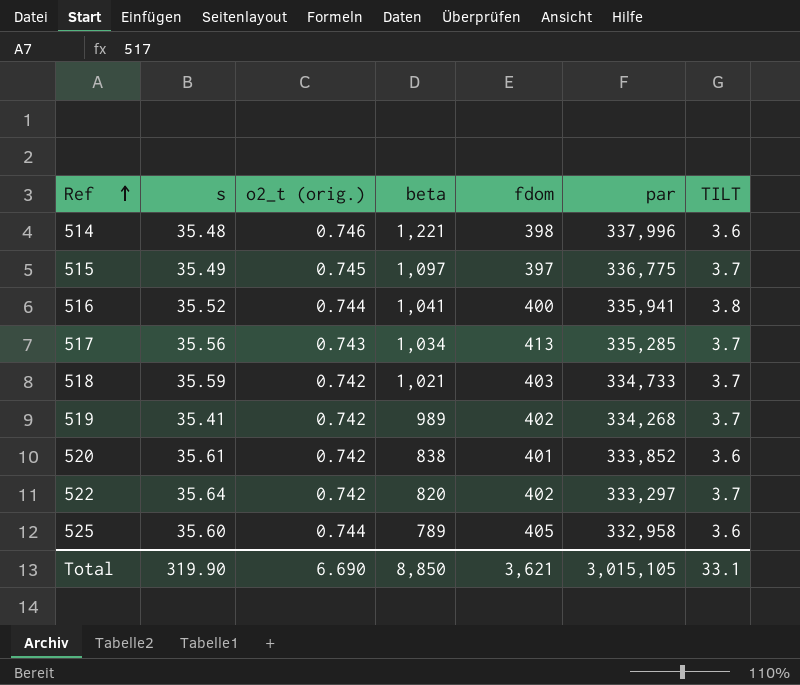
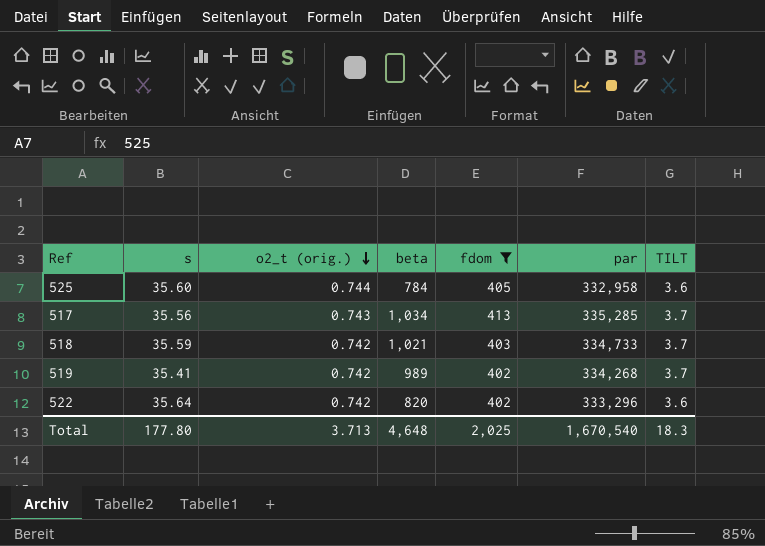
filter: none -> fdom >= 402
row order: Ref ascending -> o2_t (orig.) descending
525 | beta: 789 -> 784
522 | par: 333,297 -> 333,296
522 | TILT: 3.7 -> 3.6
Total | s: 319.90 -> 177.80
Total | o2_t (orig.): 6.690 -> 3.713
Total | beta: 8,850 -> 4,648
Total | fdom: 3,621 -> 2,025
Total | par: 3,015,105 -> 1,670,540
Total | TILT: 33.1 -> 18.3

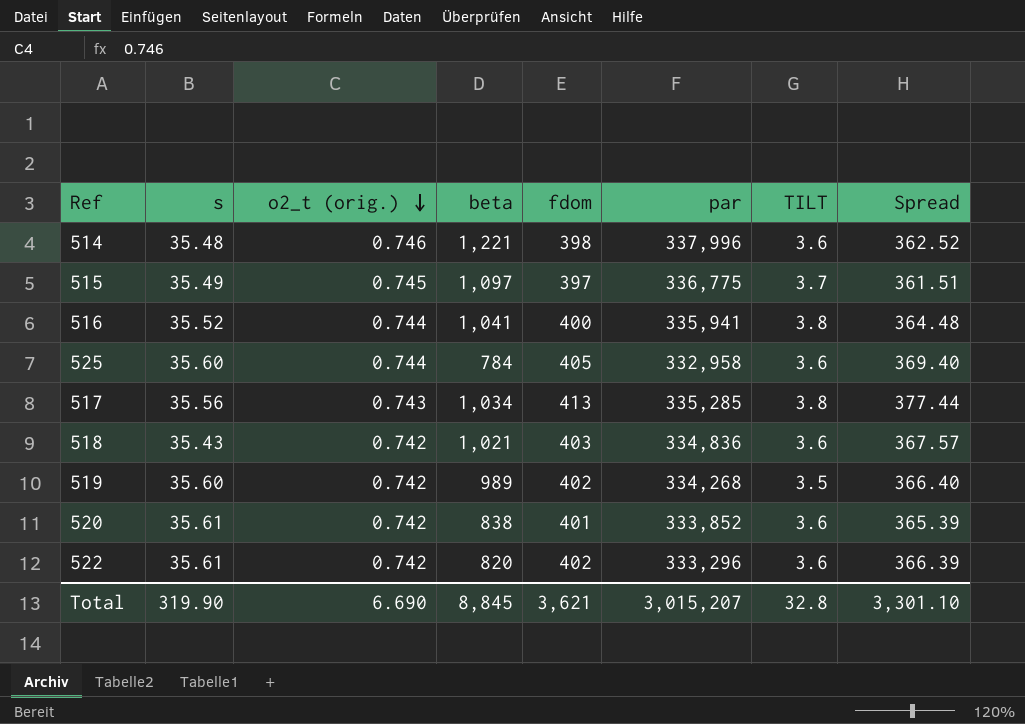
filter: fdom >= 402 -> none
column Spread | formula: none -> [fdom] - [s]
517 | TILT: 3.7 -> 3.8
518 | s: 35.59 -> 35.43
518 | par: 334,733 -> 334,836
518 | TILT: 3.7 -> 3.6
519 | s: 35.41 -> 35.60
519 | TILT: 3.7 -> 3.5
522 | s: 35.64 -> 35.61
Total | s: 177.80 -> 319.90
Total | o2_t (orig.): 3.713 -> 6.690
Total | beta: 4,648 -> 8,845
Total | fdom: 2,025 -> 3,621
Total | par: 1,670,540 -> 3,015,207
Total | TILT: 18.3 -> 32.8

